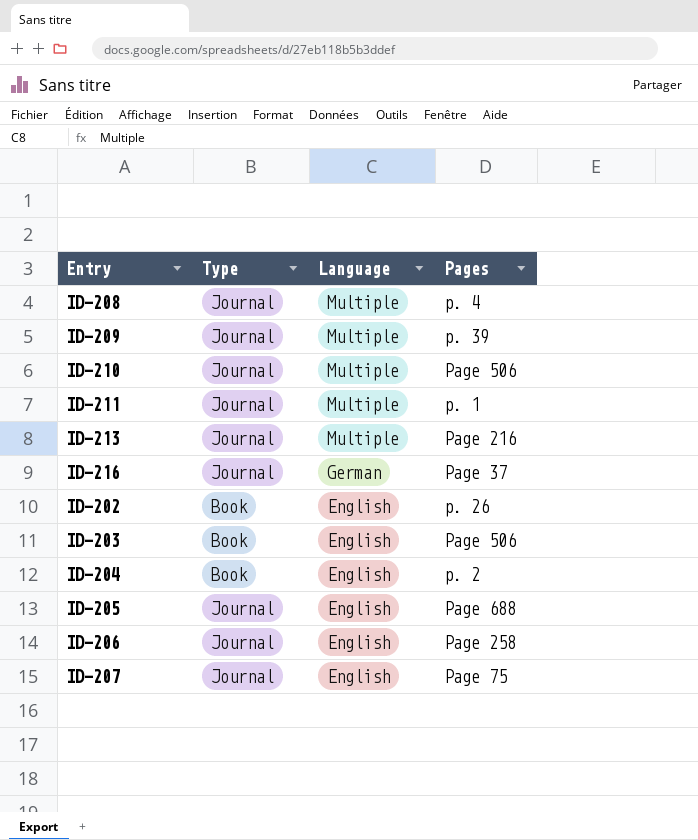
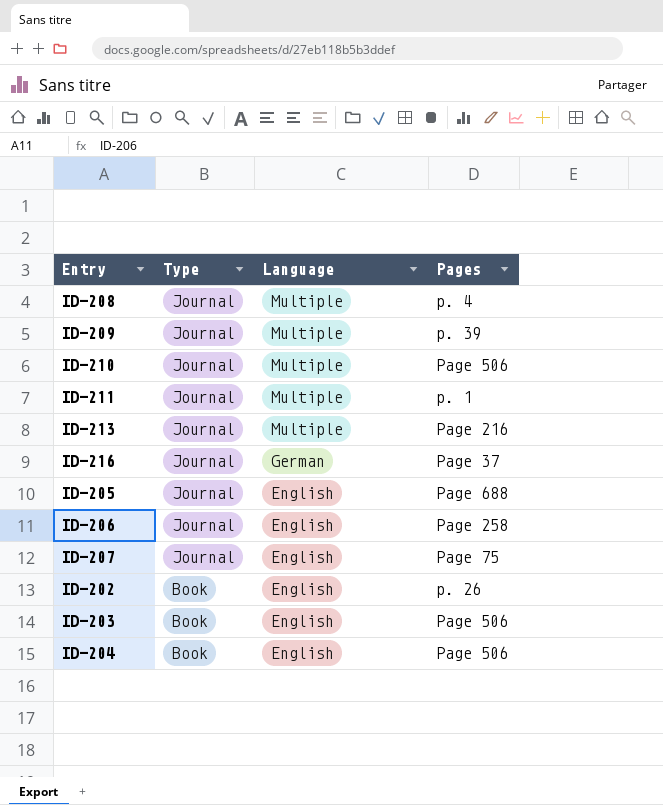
row order: Language descending -> Type descending
ID-204 | Pages: p. 2 -> Page 506

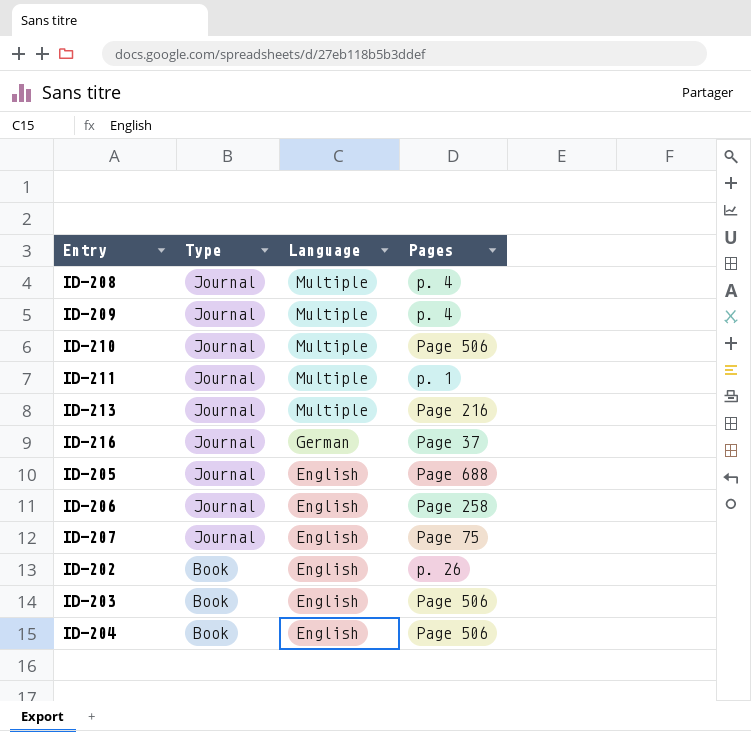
ID-209 | Pages: p. 39 -> p. 4

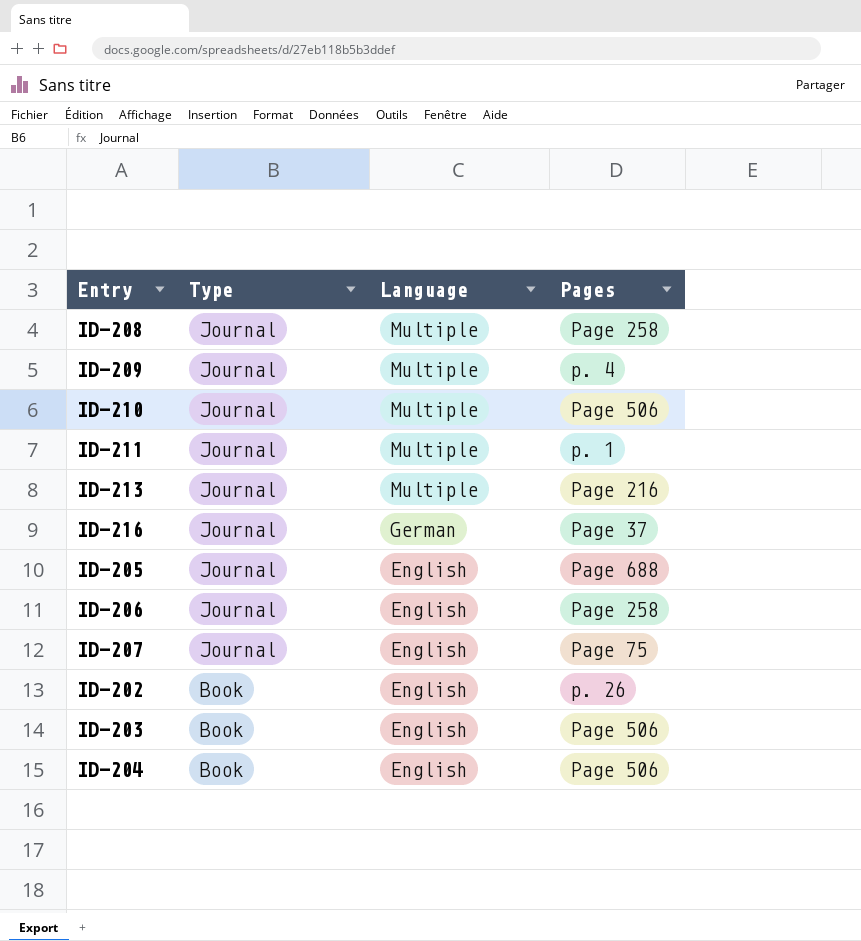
ID-208 | Pages: p. 4 -> Page 258

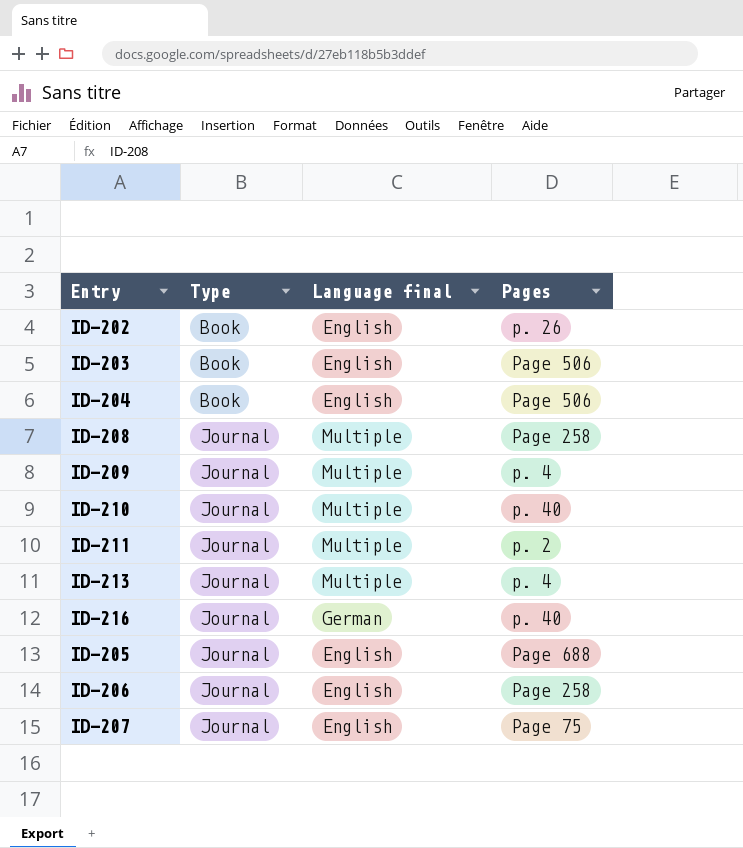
row order: Type descending -> Type ascending
column name: Language -> Language final
ID-210 | Pages: Page 506 -> p. 40
ID-211 | Pages: p. 1 -> p. 2
ID-213 | Pages: Page 216 -> p. 4
ID-216 | Pages: Page 37 -> p. 40

